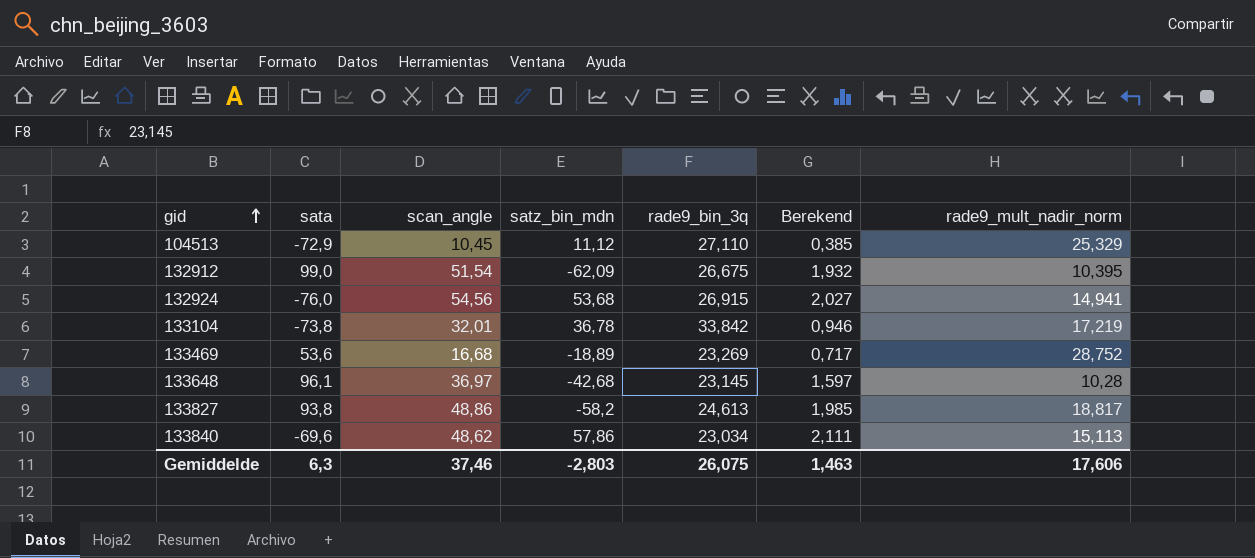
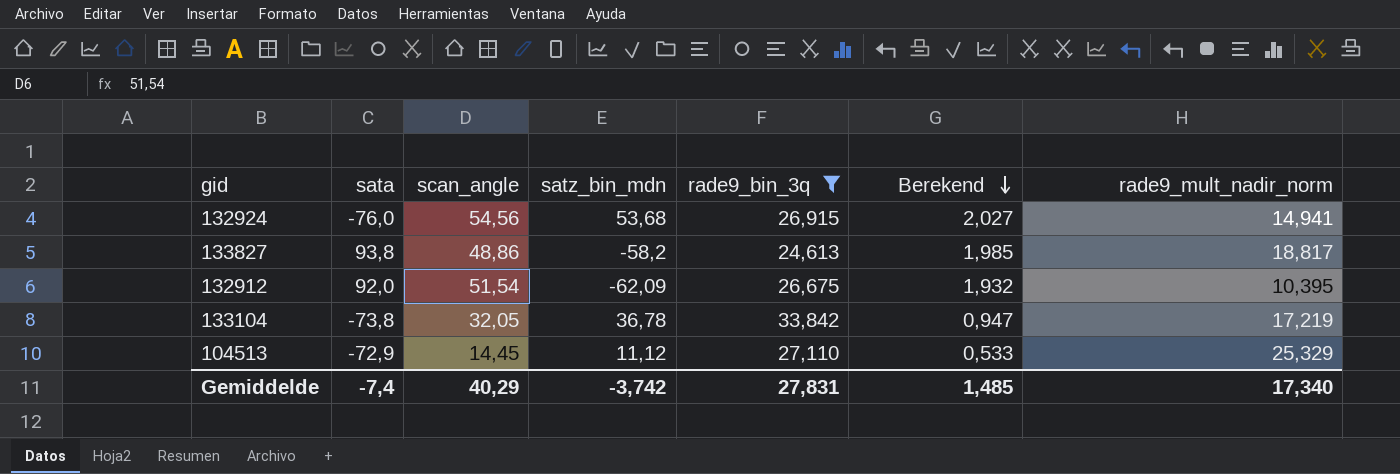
filter: none -> rade9_bin_3q >= 24,613
row order: gid ascending -> Berekend descending
132912 | sata: 99,0 -> 92,0
133104 | scan_angle: 32,01 -> 32,05
133104 | Berekend: 0,946 -> 0,947
104513 | scan_angle: 10,45 -> 14,45
104513 | Berekend: 0,385 -> 0,533
Gemiddelde | sata: 6,3 -> -7,4
Gemiddelde | scan_angle: 37,46 -> 40,29
Gemiddelde | satz_bin_mdn: -2,803 -> -3,742
Gemiddelde | rade9_bin_3q: 26,075 -> 27,831
Gemiddelde | Berekend: 1,463 -> 1,485
Gemiddelde | rade9_mult_nadir_norm: 17,606 -> 17,340

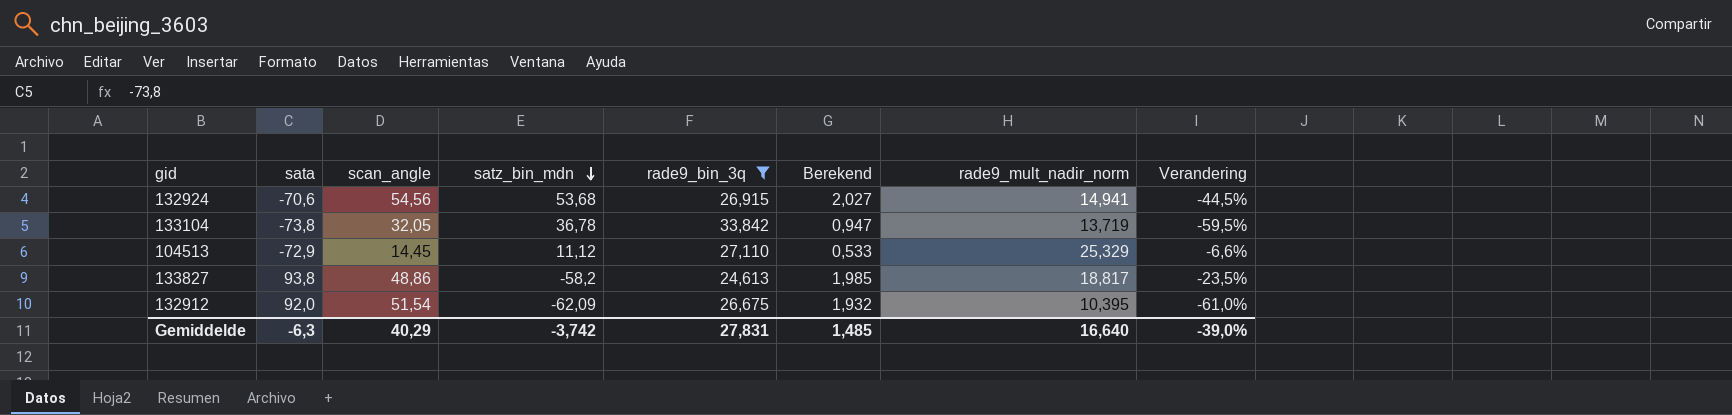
row order: Berekend descending -> satz_bin_mdn descending
column Verandering | formula: none -> ([rade9_mult_nadir_norm] - [rade9_bin_3q]) / [rade9_bin_3q]
132924 | sata: -76,0 -> -70,6
133104 | rade9_mult_nadir_norm: 17,219 -> 13,719
Gemiddelde | sata: -7,4 -> -6,3
Gemiddelde | rade9_mult_nadir_norm: 17,340 -> 16,640

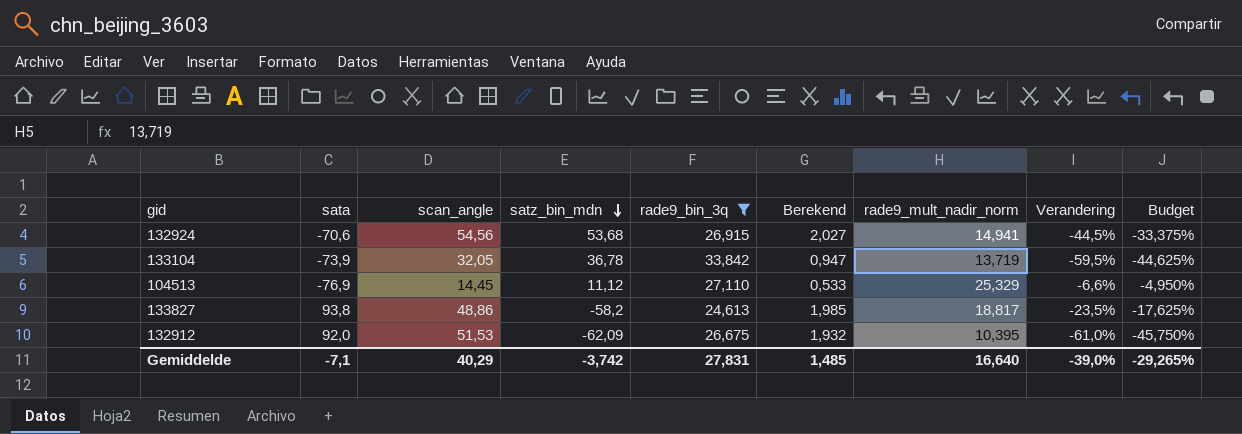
column Budget | formula: none -> [Verandering] * 0,75
133104 | sata: -73,8 -> -73,9
104513 | sata: -72,9 -> -76,9
132912 | scan_angle: 51,54 -> 51,53
Gemiddelde | sata: -6,3 -> -7,1

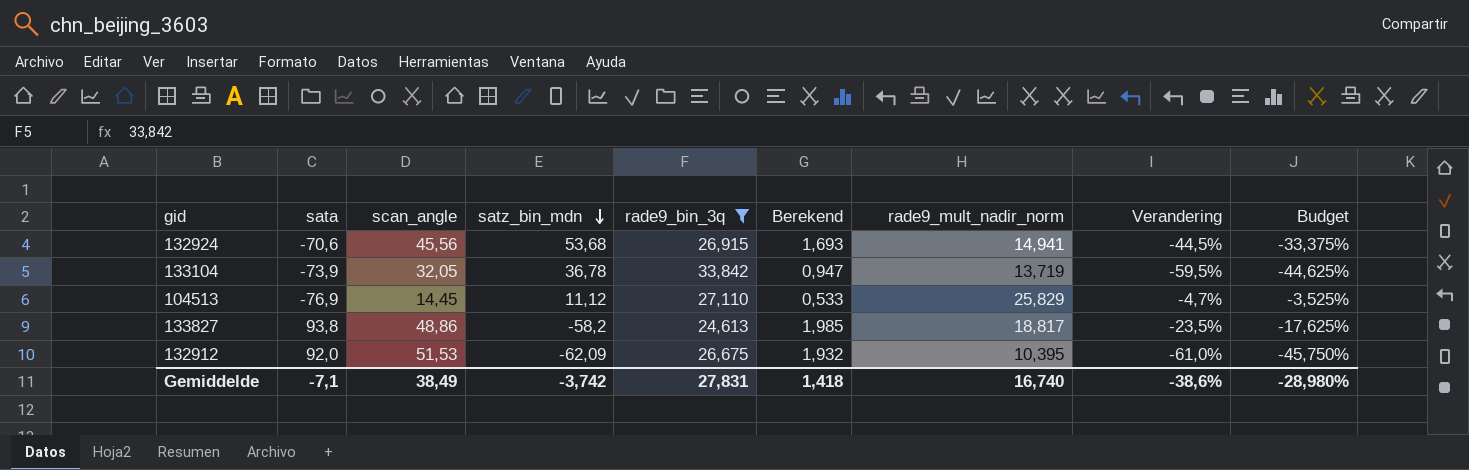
132924 | scan_angle: 54,56 -> 45,56
132924 | Berekend: 2,027 -> 1,693
104513 | rade9_mult_nadir_norm: 25,329 -> 25,829
104513 | Verandering: -6,6% -> -4,7%
104513 | Budget: -4,950% -> -3,525%
Gemiddelde | scan_angle: 40,29 -> 38,49
Gemiddelde | Berekend: 1,485 -> 1,418
Gemiddelde | rade9_mult_nadir_norm: 16,640 -> 16,740
Gemiddelde | Verandering: -39,0% -> -38,6%
Gemiddelde | Budget: -29,265% -> -28,980%

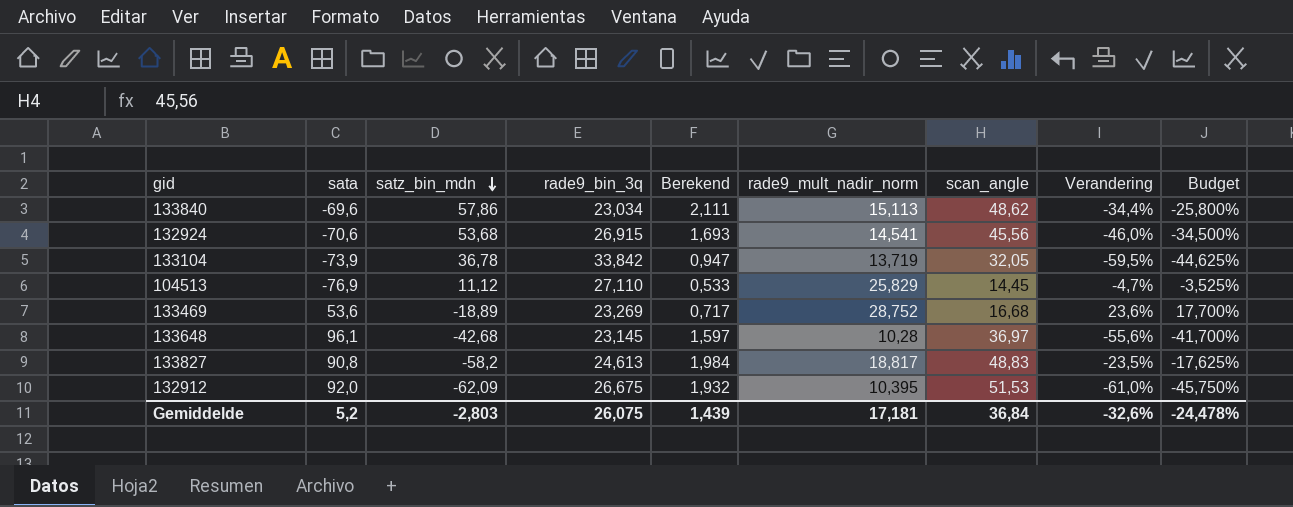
filter: rade9_bin_3q >= 24,613 -> none
column scan_angle | position: 3 -> 7
132924 | rade9_mult_nadir_norm: 14,941 -> 14,541
132924 | Verandering: -44,5% -> -46,0%
132924 | Budget: -33,375% -> -34,500%
133827 | sata: 93,8 -> 90,8
133827 | Berekend: 1,985 -> 1,984
133827 | scan_angle: 48,86 -> 48,83
Gemiddelde | sata: -7,1 -> 5,2
Gemiddelde | satz_bin_mdn: -3,742 -> -2,803
Gemiddelde | rade9_bin_3q: 27,831 -> 26,075
Gemiddelde | Berekend: 1,418 -> 1,439
Gemiddelde | rade9_mult_nadir_norm: 16,740 -> 17,181
Gemiddelde | scan_angle: 38,49 -> 36,84
Gemiddelde | Verandering: -38,6% -> -32,6%
Gemiddelde | Budget: -28,980% -> -24,478%

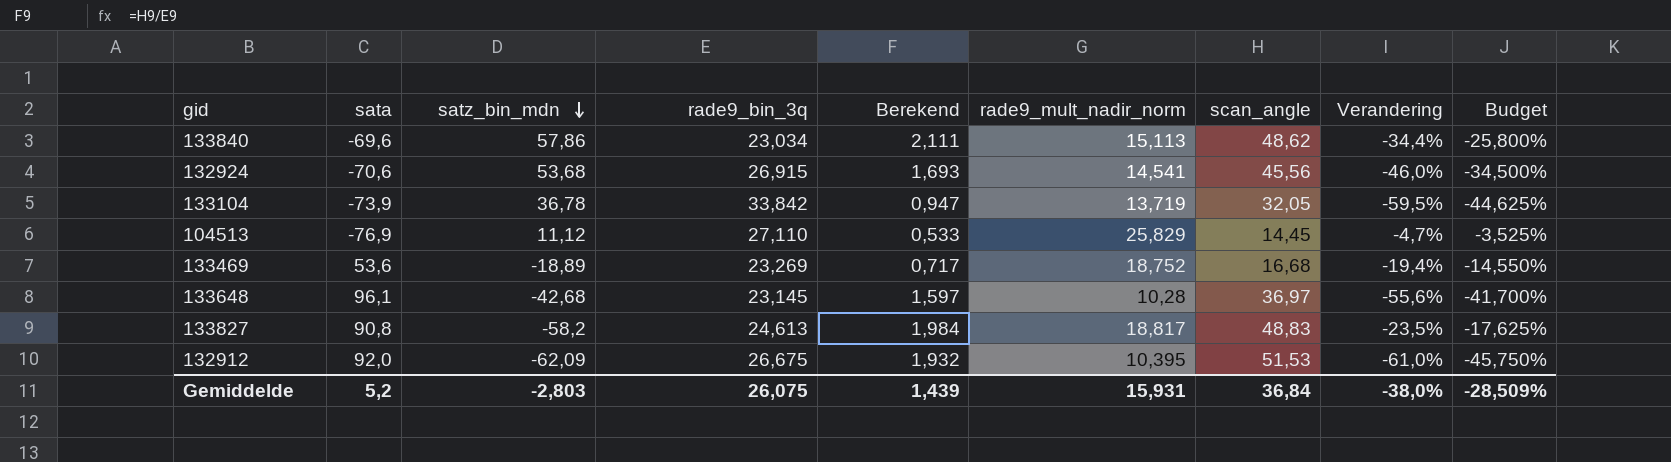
133469 | rade9_mult_nadir_norm: 28,752 -> 18,752
133469 | Verandering: 23,6% -> -19,4%
133469 | Budget: 17,700% -> -14,550%
Gemiddelde | rade9_mult_nadir_norm: 17,181 -> 15,931
Gemiddelde | Verandering: -32,6% -> -38,0%
Gemiddelde | Budget: -24,478% -> -28,509%

